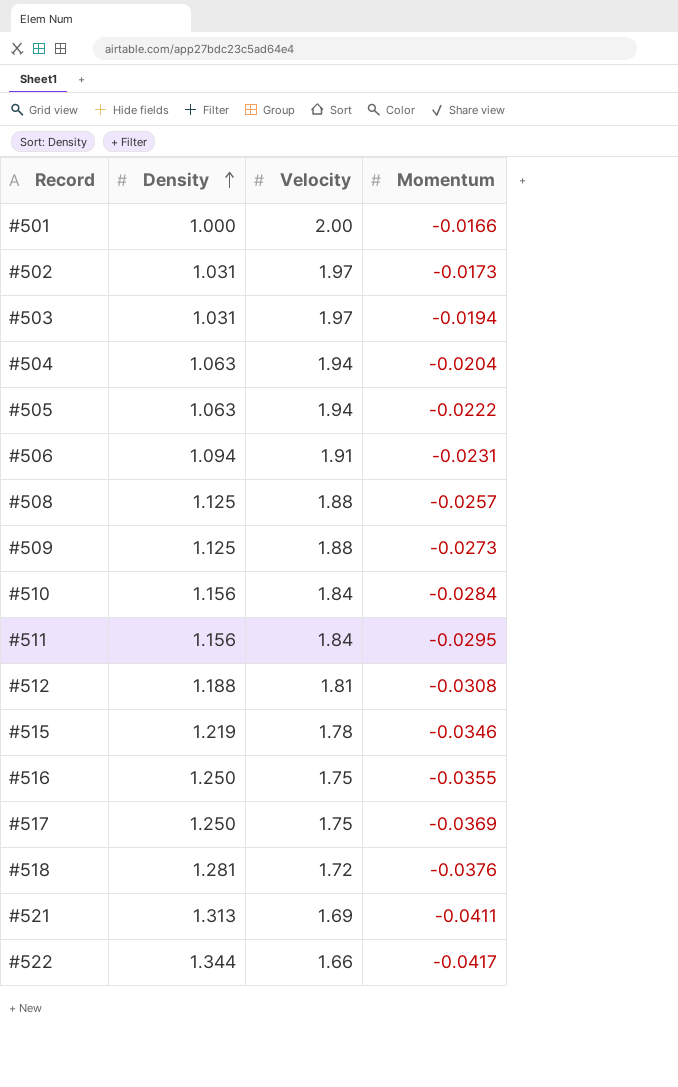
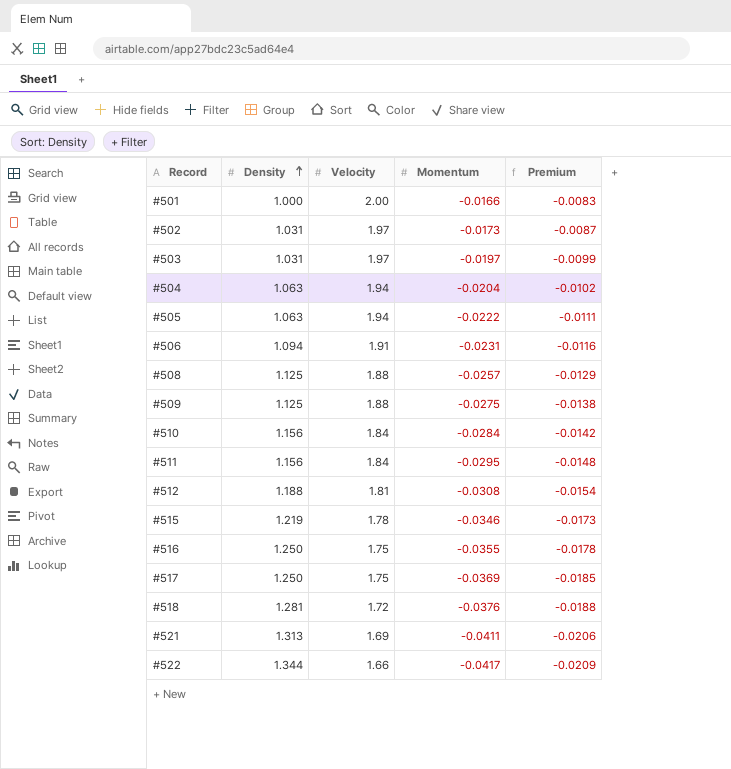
column Premium | formula: none -> [Momentum] * 0.5
#503 | Momentum: -0.0194 -> -0.0197
#509 | Momentum: -0.0273 -> -0.0275

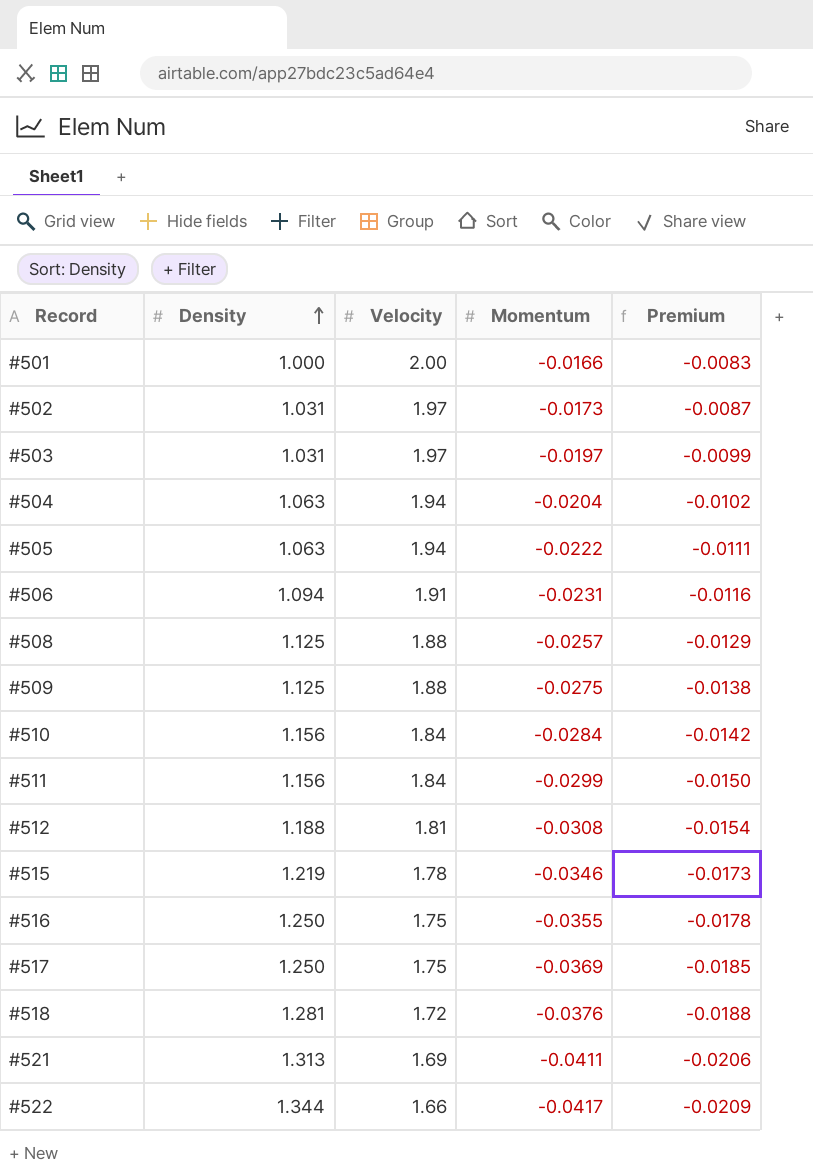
#511 | Momentum: -0.0295 -> -0.0299
#511 | Premium: -0.0148 -> -0.0150

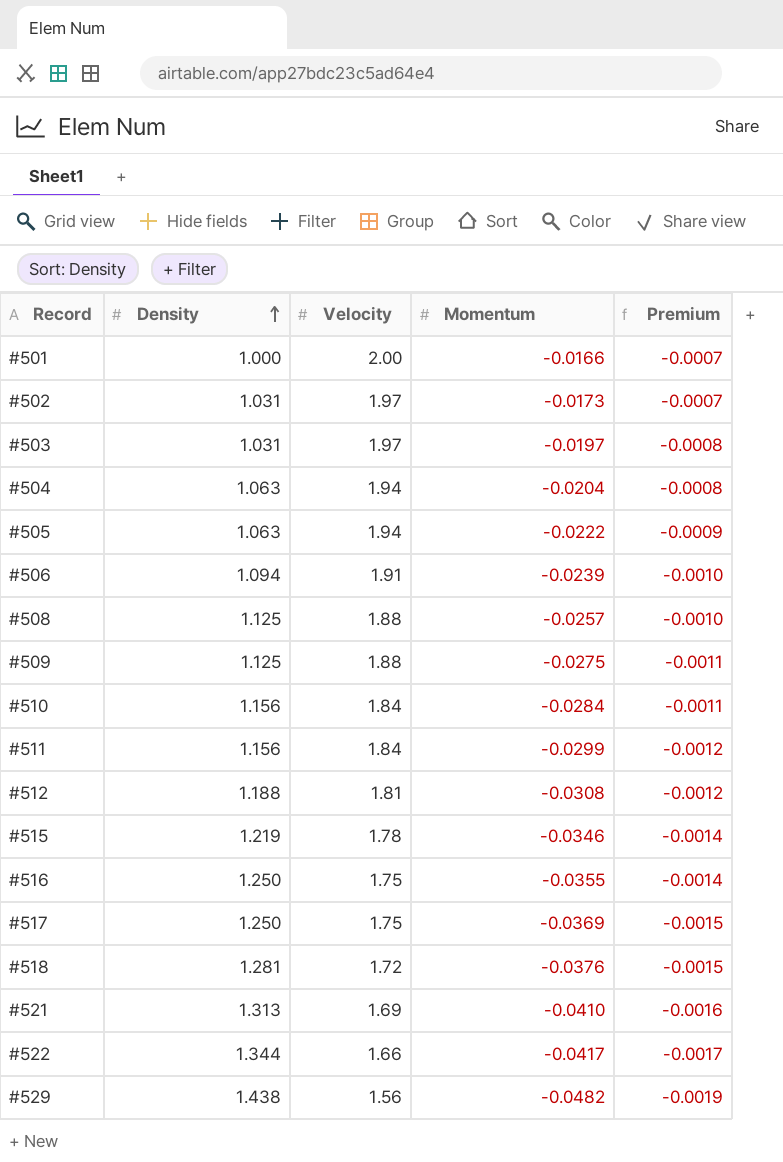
column Premium | formula: [Momentum] * 0.5 -> [Momentum] * 0.04
#506 | Momentum: -0.0231 -> -0.0239
#521 | Momentum: -0.0411 -> -0.0410
row #529: none -> 1.438 | 1.56 | -0.0482 | -0.0019

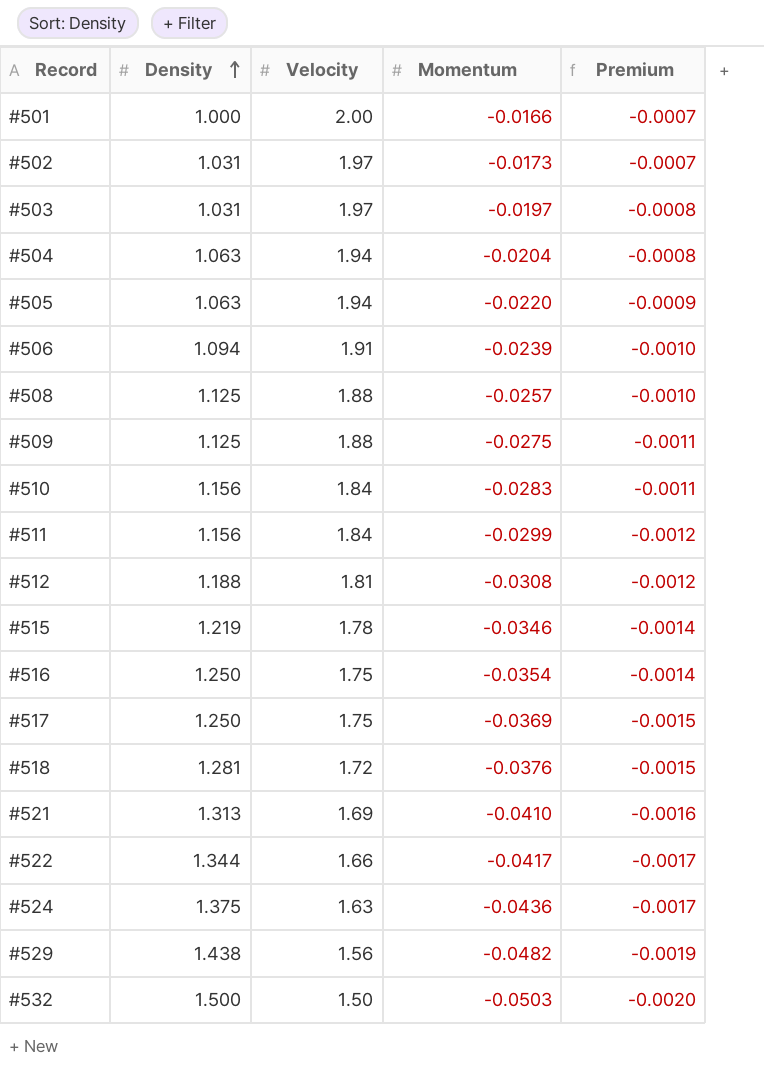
#505 | Momentum: -0.0222 -> -0.0220
#510 | Momentum: -0.0284 -> -0.0283
#516 | Momentum: -0.0355 -> -0.0354
row #524: none -> 1.375 | 1.63 | -0.0436 | -0.0017
row #532: none -> 1.500 | 1.50 | -0.0503 | -0.0020

